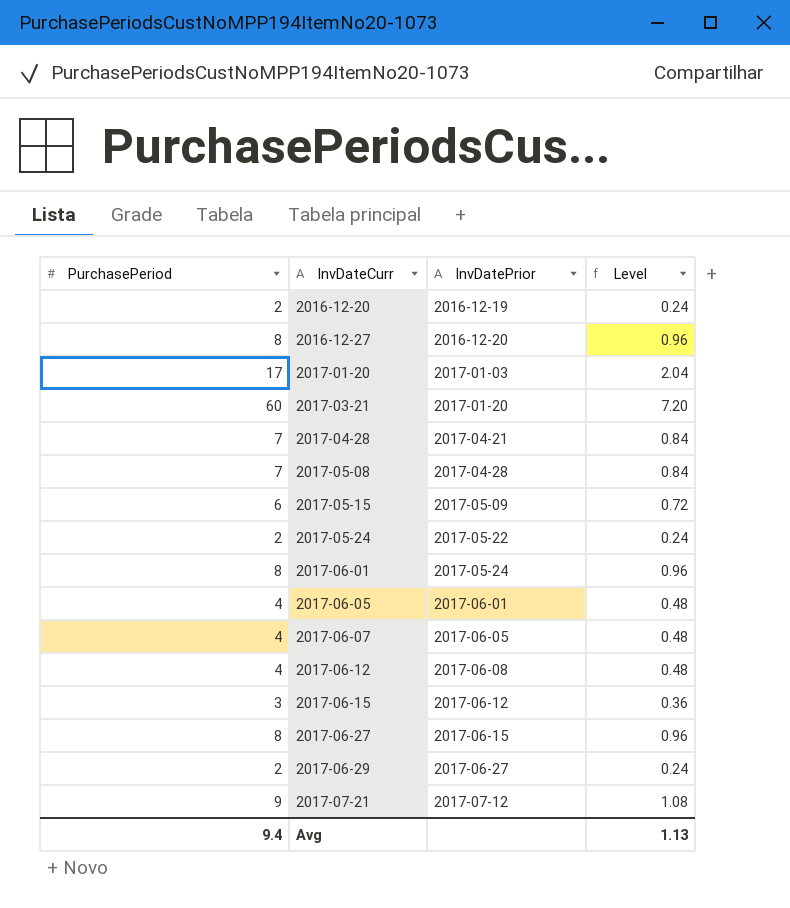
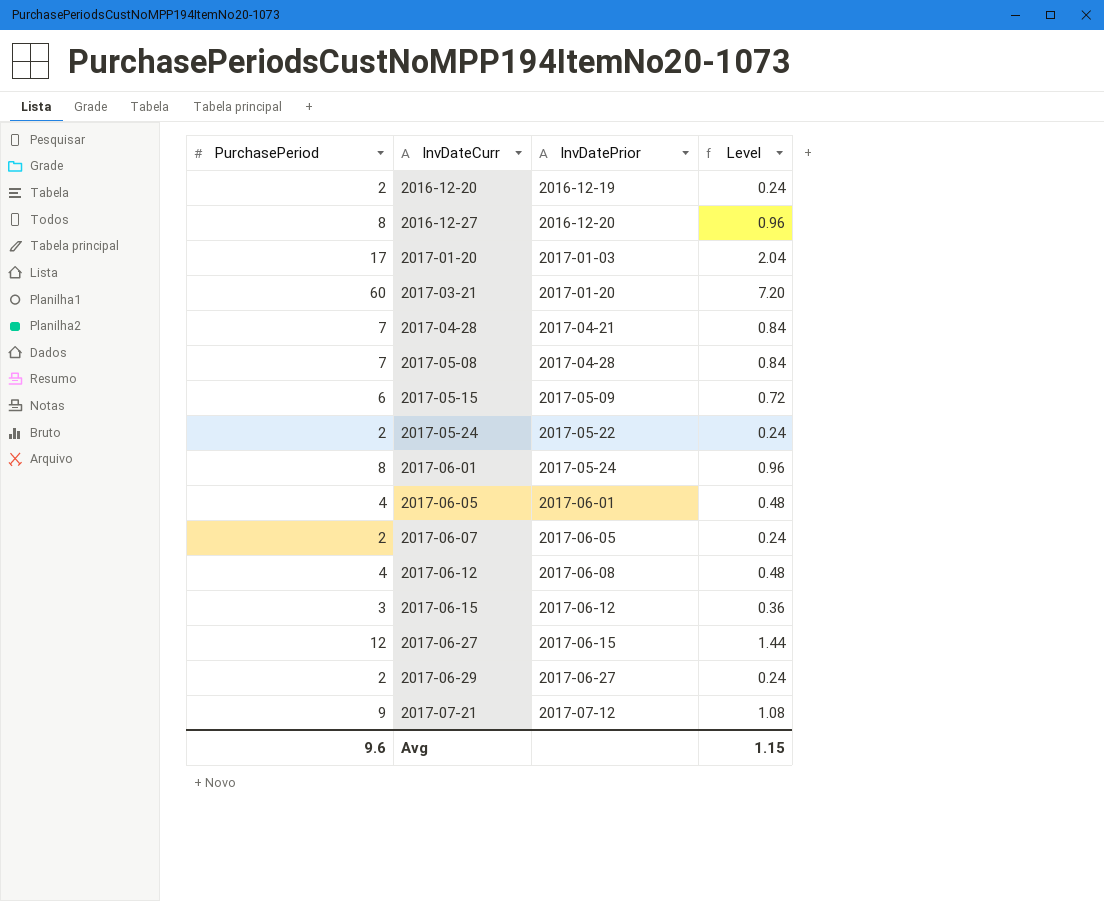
2017-06-07 | PurchasePeriod: 4 -> 2
2017-06-07 | Level: 0.48 -> 0.24
2017-06-27 | PurchasePeriod: 8 -> 12
2017-06-27 | Level: 0.96 -> 1.44
Avg | PurchasePeriod: 9.4 -> 9.6
Avg | Level: 1.13 -> 1.15

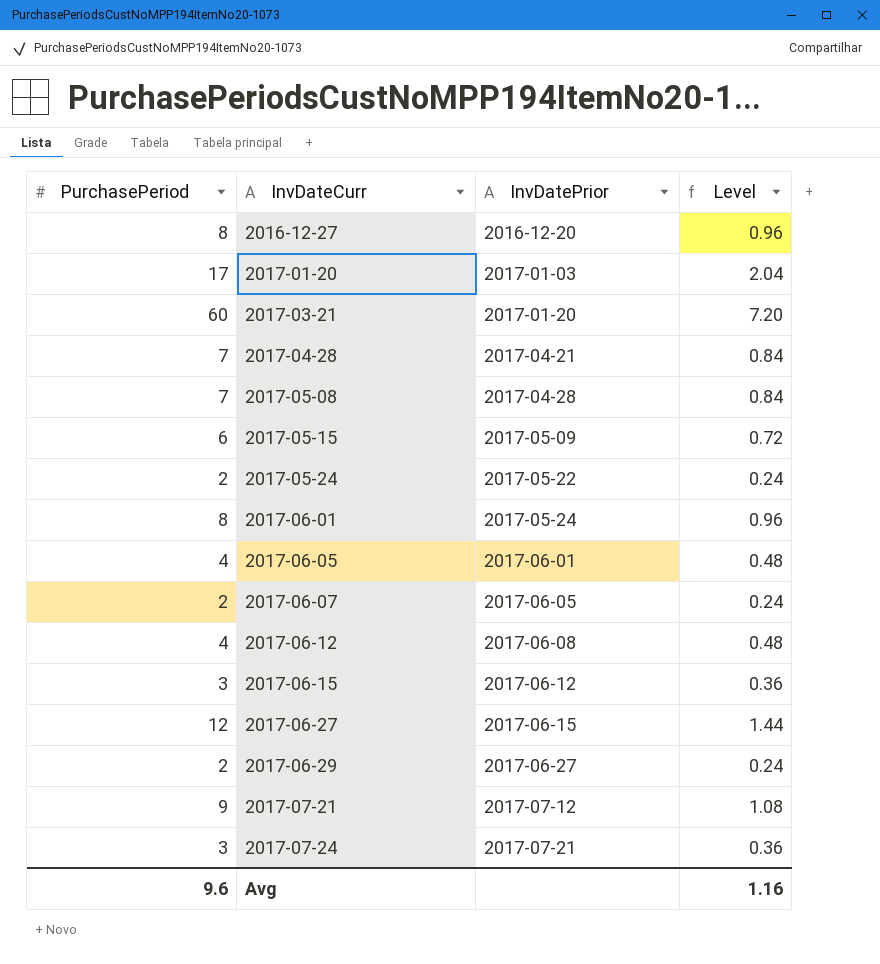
row 2016-12-20: 2 | 2016-12-19 | 0.24 -> none
row 2017-07-24: none -> 3 | 2017-07-21 | 0.36
Avg | Level: 1.15 -> 1.16

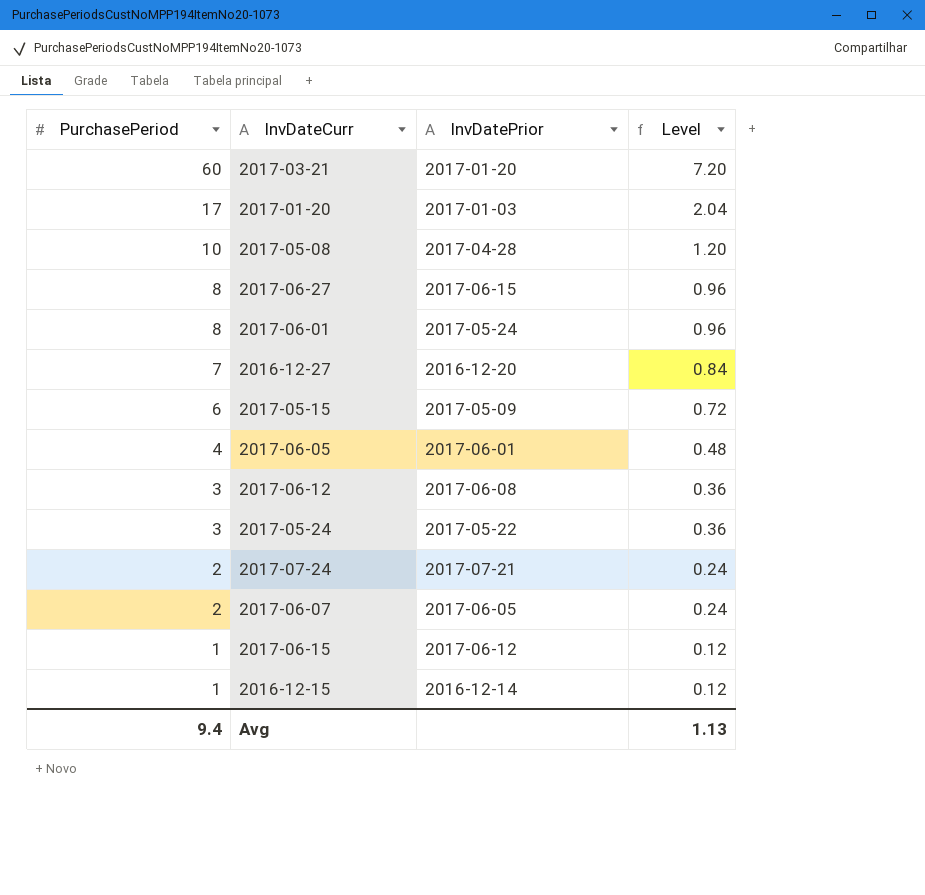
row order: InvDateCurr ascending -> PurchasePeriod descending
row 2017-04-28: 7 | 2017-04-21 | 0.84 -> none
row 2017-06-29: 2 | 2017-06-27 | 0.24 -> none
row 2017-07-21: 9 | 2017-07-12 | 1.08 -> none
2017-05-08 | PurchasePeriod: 7 -> 10
2017-05-08 | Level: 0.84 -> 1.20
2017-06-27 | PurchasePeriod: 12 -> 8
2017-06-27 | Level: 1.44 -> 0.96
2016-12-27 | PurchasePeriod: 8 -> 7
2016-12-27 | Level: 0.96 -> 0.84
2017-06-12 | PurchasePeriod: 4 -> 3
2017-06-12 | Level: 0.48 -> 0.36
2017-05-24 | PurchasePeriod: 2 -> 3
2017-05-24 | Level: 0.24 -> 0.36
2017-07-24 | PurchasePeriod: 3 -> 2
2017-07-24 | Level: 0.36 -> 0.24
2017-06-15 | PurchasePeriod: 3 -> 1
2017-06-15 | Level: 0.36 -> 0.12
row 2016-12-15: none -> 1 | 2016-12-14 | 0.12
Avg | PurchasePeriod: 9.6 -> 9.4
Avg | Level: 1.16 -> 1.13

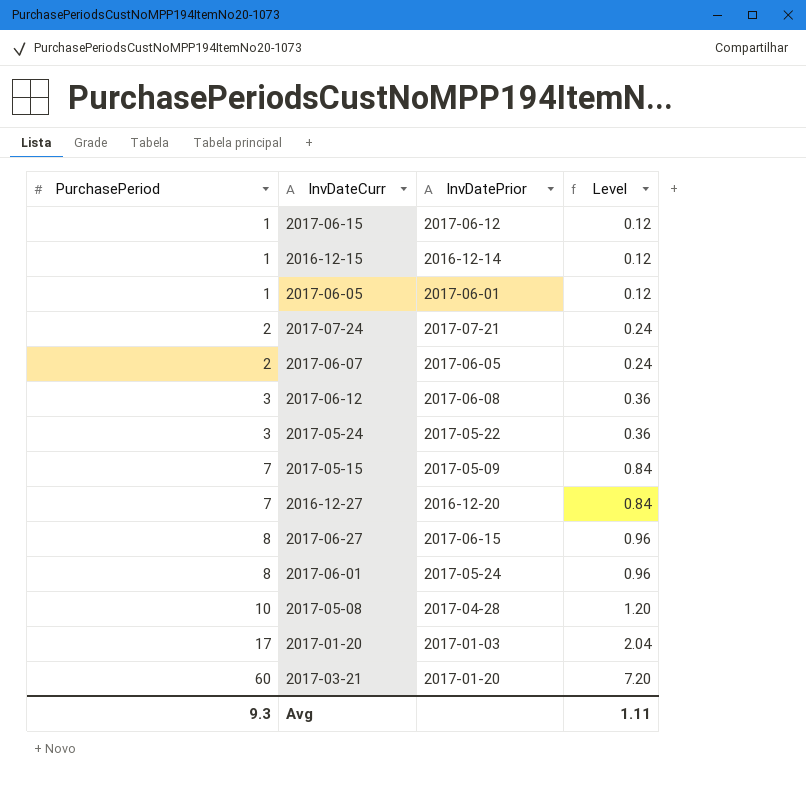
row order: PurchasePeriod descending -> PurchasePeriod ascending
2017-06-05 | PurchasePeriod: 4 -> 1
2017-06-05 | Level: 0.48 -> 0.12
2017-05-15 | PurchasePeriod: 6 -> 7
2017-05-15 | Level: 0.72 -> 0.84
Avg | PurchasePeriod: 9.4 -> 9.3
Avg | Level: 1.13 -> 1.11

